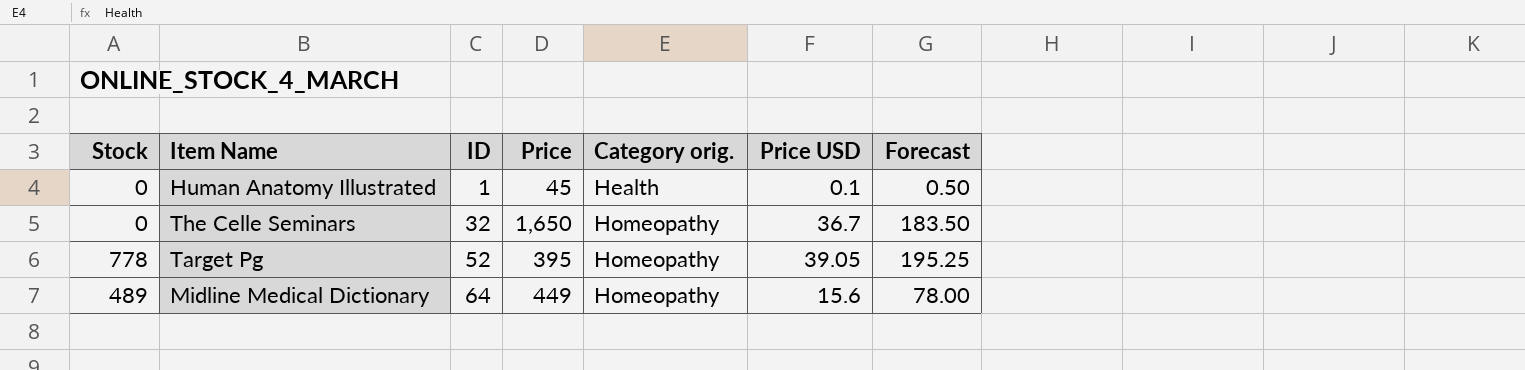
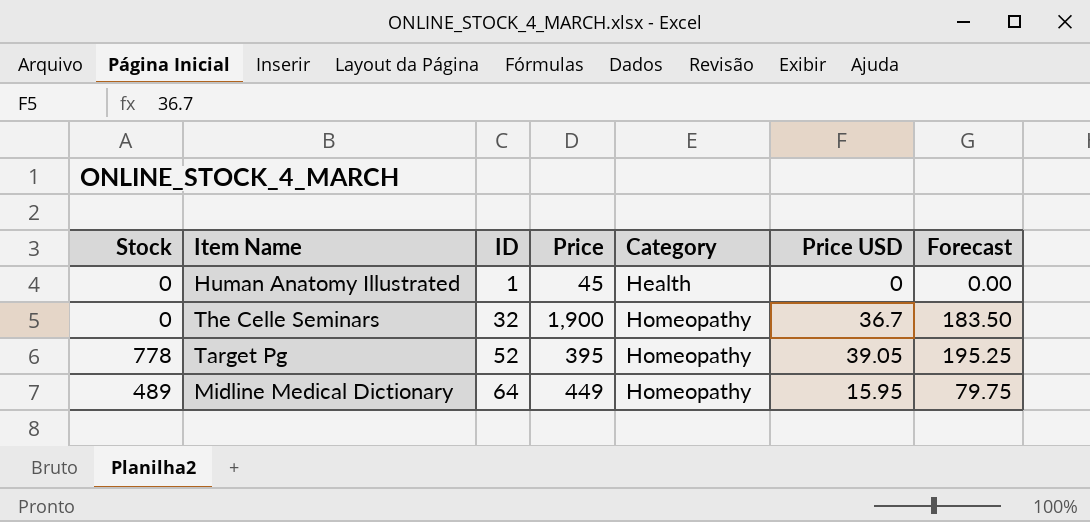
column name: Category orig. -> Category
Human Anatomy Illustrated | Price USD: 0.1 -> 0
Human Anatomy Illustrated | Forecast: 0.50 -> 0.00
The Celle Seminars | Price: 1,650 -> 1,900
Midline Medical Dictionary | Price USD: 15.6 -> 15.95
Midline Medical Dictionary | Forecast: 78.00 -> 79.75

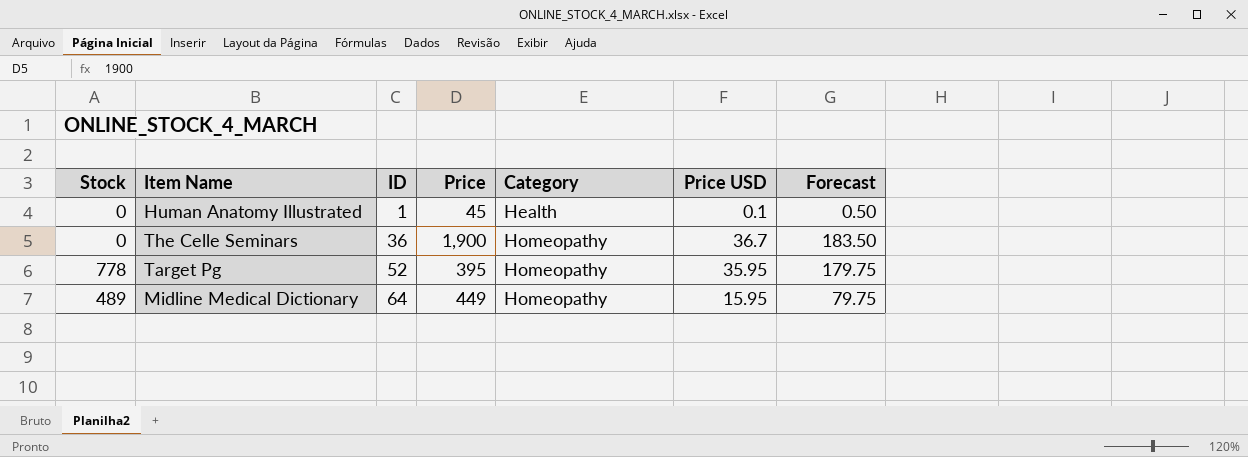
Human Anatomy Illustrated | Price USD: 0 -> 0.1
Human Anatomy Illustrated | Forecast: 0.00 -> 0.50
The Celle Seminars | ID: 32 -> 36
Target Pg | Price USD: 39.05 -> 35.95
Target Pg | Forecast: 195.25 -> 179.75

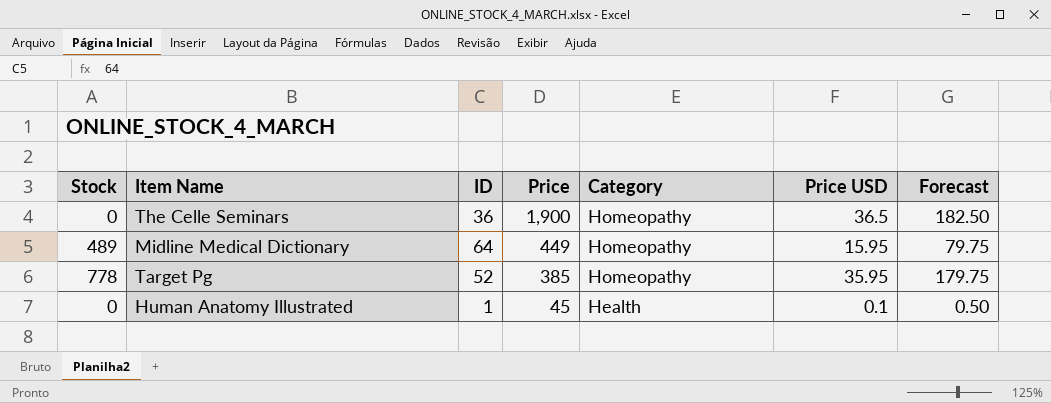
row order: ID ascending -> Price descending
The Celle Seminars | Price USD: 36.7 -> 36.5
The Celle Seminars | Forecast: 183.50 -> 182.50
Target Pg | Price: 395 -> 385

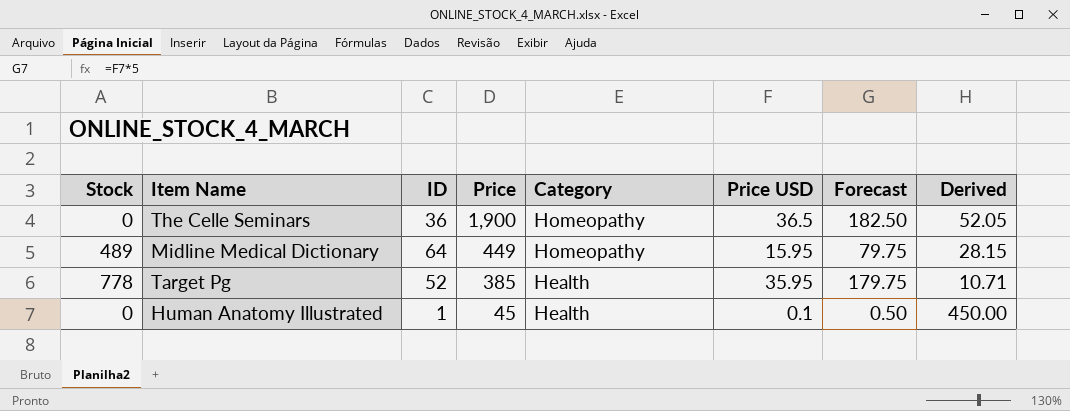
column Derived | formula: none -> [Price] / [Price USD]
Target Pg | Category: Homeopathy -> Health

